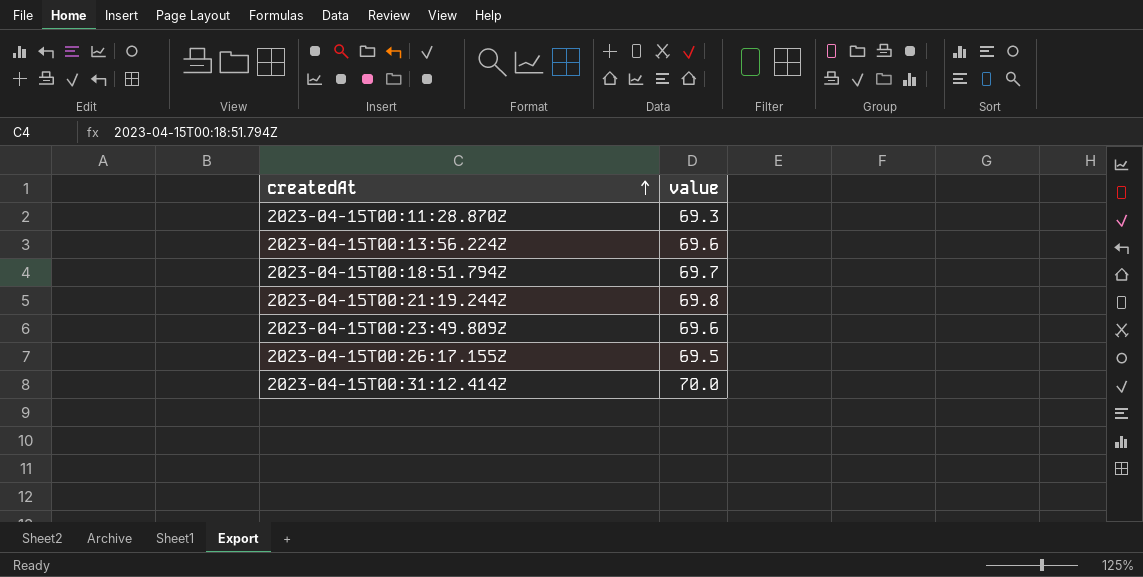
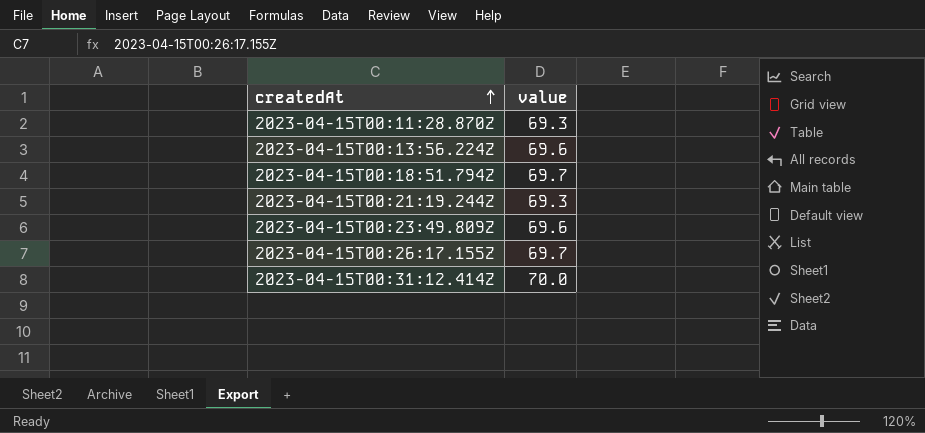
2023-04-15T00:21:19.244Z | value: 69.8 -> 69.3
2023-04-15T00:26:17.155Z | value: 69.5 -> 69.7

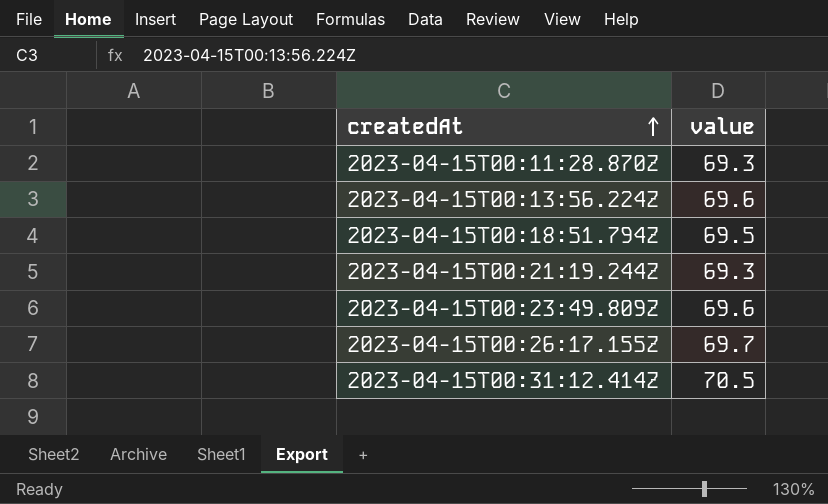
2023-04-15T00:18:51.794Z | value: 69.7 -> 69.5
2023-04-15T00:31:12.414Z | value: 70.0 -> 70.5

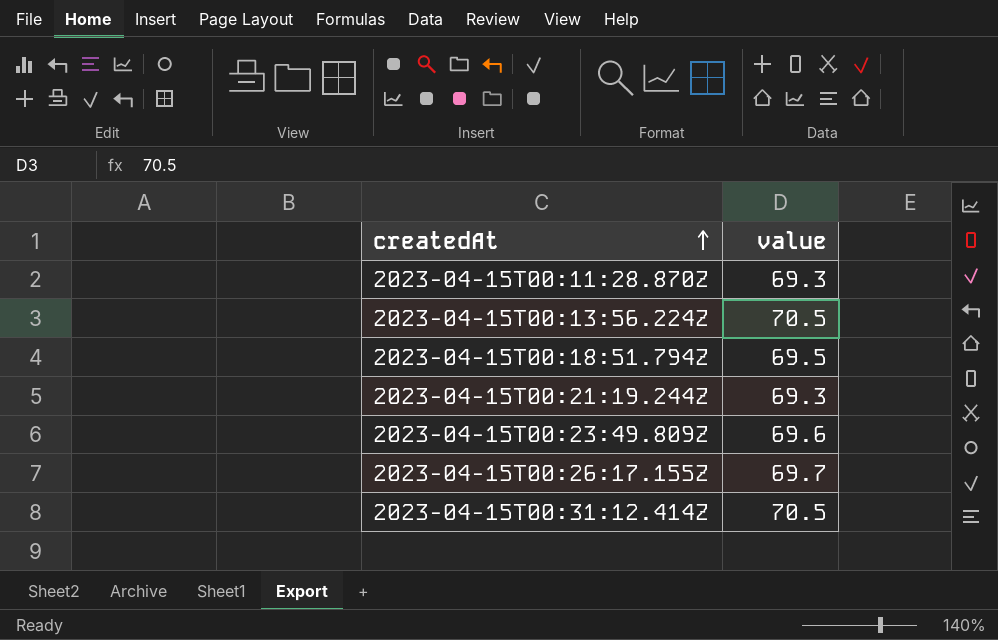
2023-04-15T00:13:56.224Z | value: 69.6 -> 70.5

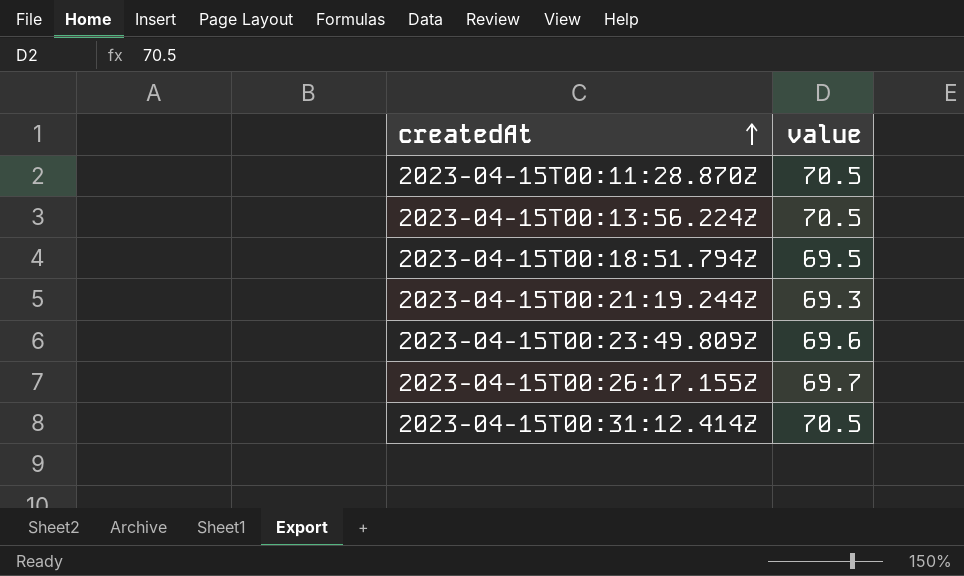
2023-04-15T00:11:28.870Z | value: 69.3 -> 70.5

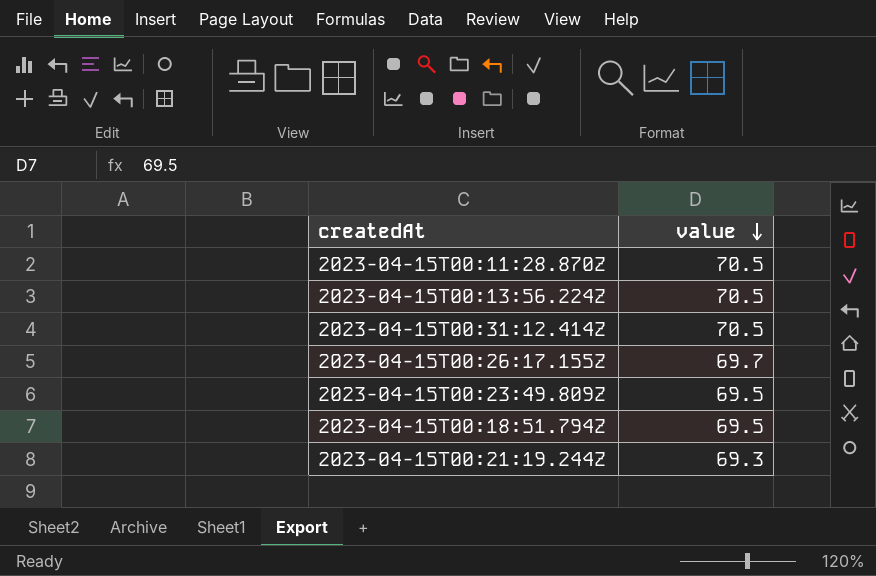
row order: createdAt ascending -> value descending
2023-04-15T00:23:49.809Z | value: 69.6 -> 69.5

